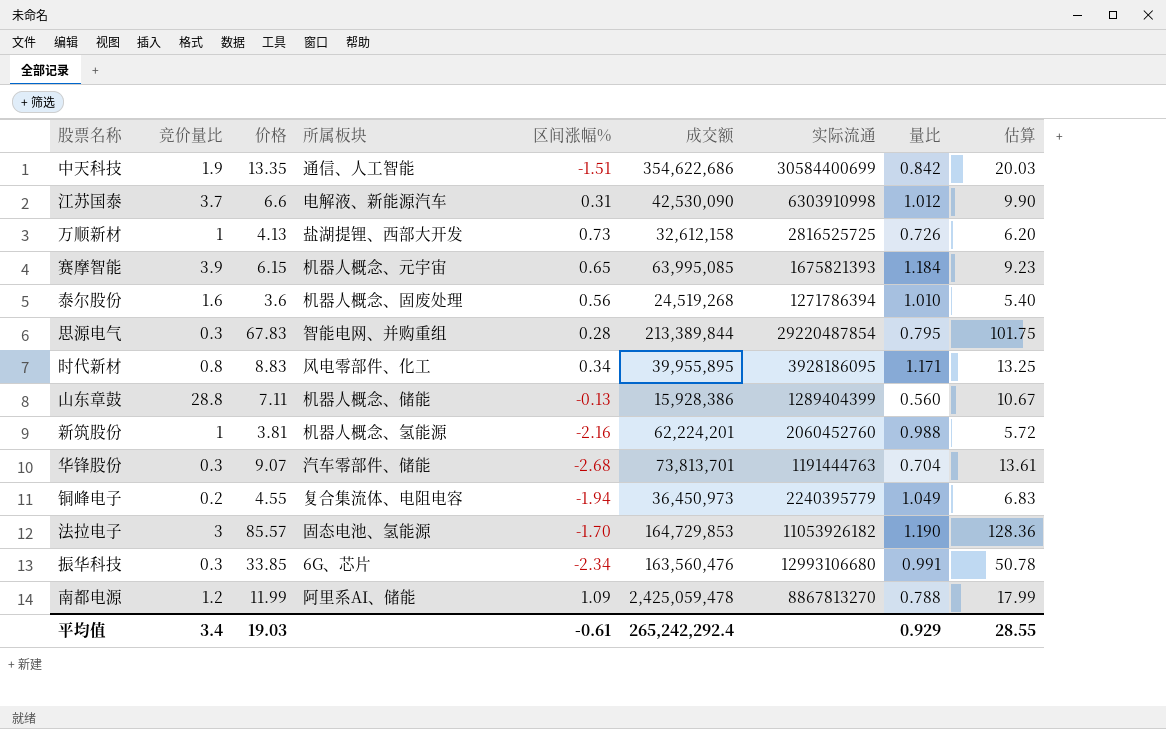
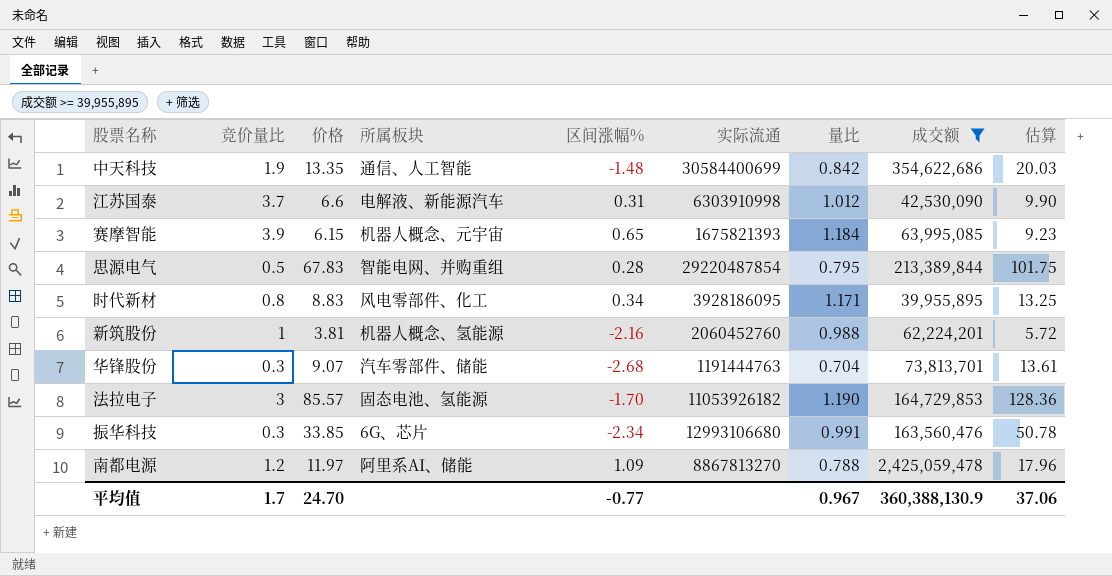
filter: none -> 成交额 >= 39,955,895
column 成交额 | position: 6 -> 8
中天科技 | 区间涨幅%: -1.51 -> -1.48
思源电气 | 竞价量比: 0.3 -> 0.5
南都电源 | 价格: 11.99 -> 11.97
南都电源 | 估算: 17.99 -> 17.96
平均值 | 竞价量比: 3.4 -> 1.7
平均值 | 价格: 19.03 -> 24.70
平均值 | 区间涨幅%: -0.61 -> -0.77
平均值 | 量比: 0.929 -> 0.967
平均值 | 成交额: 265,242,292.4 -> 360,388,130.9
平均值 | 估算: 28.55 -> 37.06

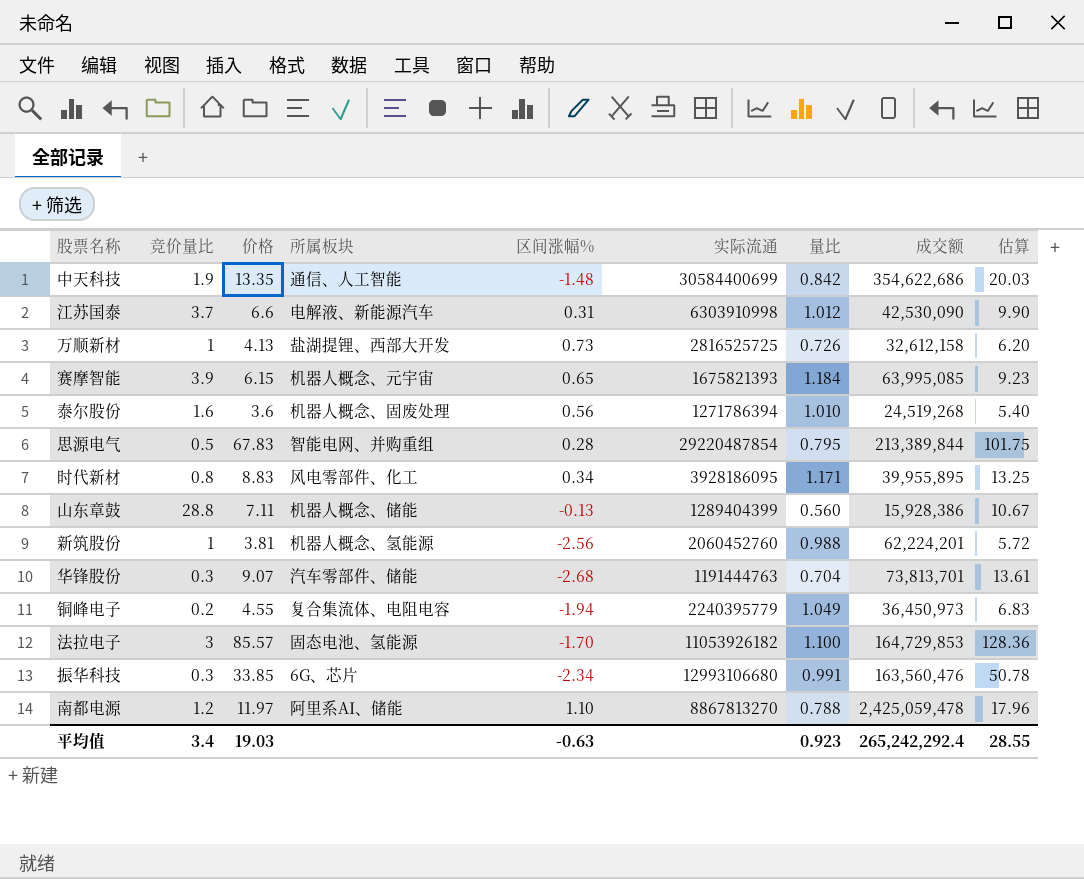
filter: 成交额 >= 39,955,895 -> none
新筑股份 | 区间涨幅%: -2.16 -> -2.56
法拉电子 | 量比: 1.190 -> 1.100
南都电源 | 区间涨幅%: 1.09 -> 1.10
平均值 | 竞价量比: 1.7 -> 3.4
平均值 | 价格: 24.70 -> 19.03
平均值 | 区间涨幅%: -0.77 -> -0.63
平均值 | 量比: 0.967 -> 0.923
平均值 | 成交额: 360,388,130.9 -> 265,242,292.4
平均值 | 估算: 37.06 -> 28.55

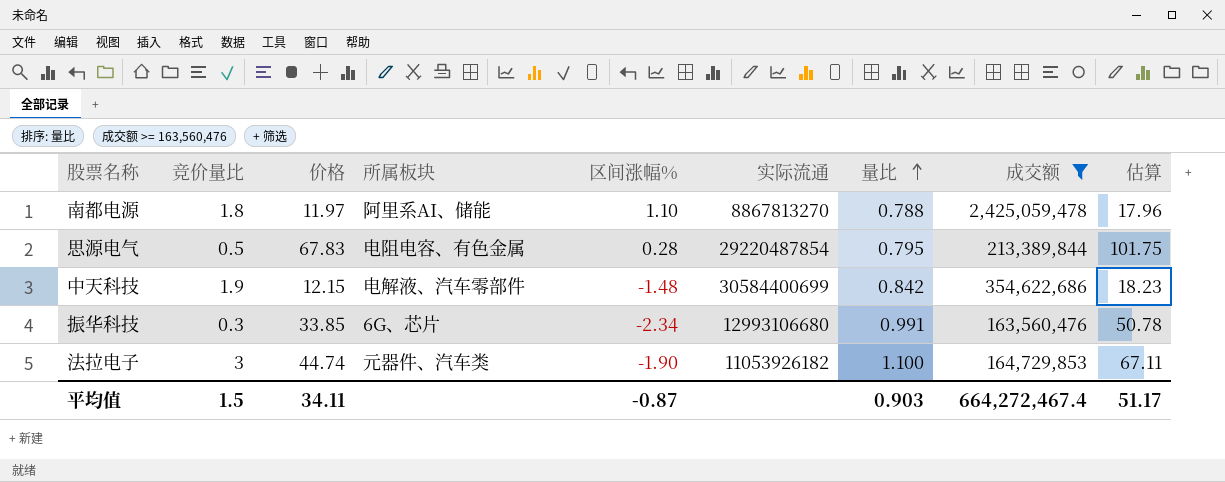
filter: none -> 成交额 >= 163,560,476
row order: none -> 量比 ascending
南都电源 | 竞价量比: 1.2 -> 1.8
思源电气 | 所属板块: 智能电网、并购重组 -> 电阻电容、有色金属
中天科技 | 价格: 13.35 -> 12.15
中天科技 | 所属板块: 通信、人工智能 -> 电解液、汽车零部件
中天科技 | 估算: 20.03 -> 18.23
法拉电子 | 价格: 85.57 -> 44.74
法拉电子 | 所属板块: 固态电池、氢能源 -> 元器件、汽车类
法拉电子 | 区间涨幅%: -1.70 -> -1.90
法拉电子 | 估算: 128.36 -> 67.11
平均值 | 竞价量比: 3.4 -> 1.5
平均值 | 价格: 19.03 -> 34.11
平均值 | 区间涨幅%: -0.63 -> -0.87
平均值 | 量比: 0.923 -> 0.903
平均值 | 成交额: 265,242,292.4 -> 664,272,467.4
平均值 | 估算: 28.55 -> 51.17

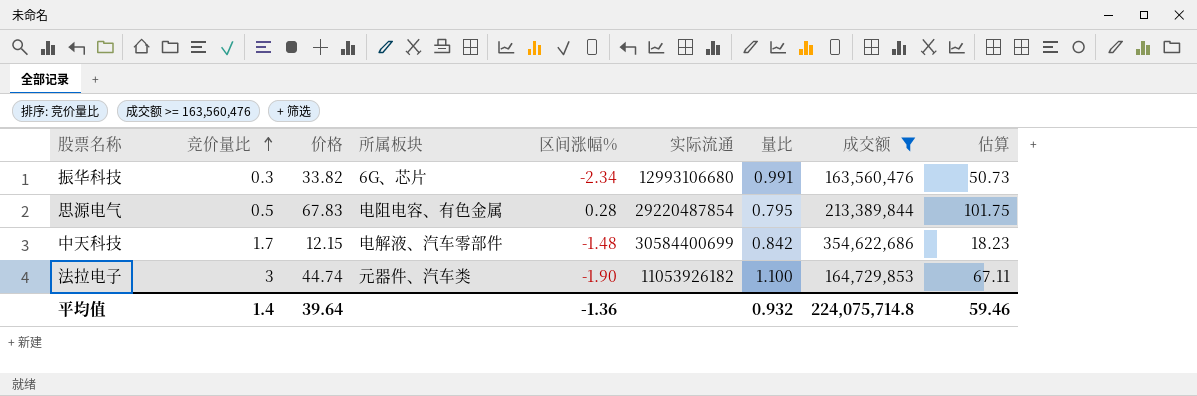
row order: 量比 ascending -> 竞价量比 ascending
row 南都电源: 1.8 | 11.97 | 阿里系AI、储能 | 1.10 | 8867813270 | 0.788 | 2,425,059,478 | 17.96 -> none
振华科技 | 价格: 33.85 -> 33.82
振华科技 | 估算: 50.78 -> 50.73
中天科技 | 竞价量比: 1.9 -> 1.7
平均值 | 竞价量比: 1.5 -> 1.4
平均值 | 价格: 34.11 -> 39.64
平均值 | 区间涨幅%: -0.87 -> -1.36
平均值 | 量比: 0.903 -> 0.932
平均值 | 成交额: 664,272,467.4 -> 224,075,714.8
平均值 | 估算: 51.17 -> 59.46

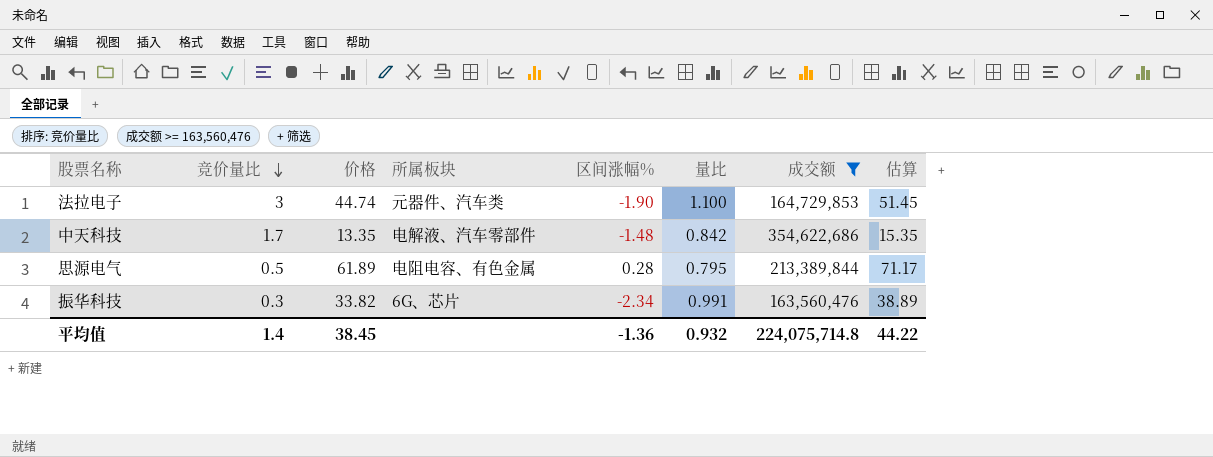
row order: 竞价量比 ascending -> 竞价量比 descending
column 实际流通 | position: 6 -> none
column 估算 | formula: [价格] * 1.5 -> [价格] * 1.15
中天科技 | 价格: 12.15 -> 13.35
思源电气 | 价格: 67.83 -> 61.89
平均值 | 价格: 39.64 -> 38.45
平均值 | 估算: 59.46 -> 44.22

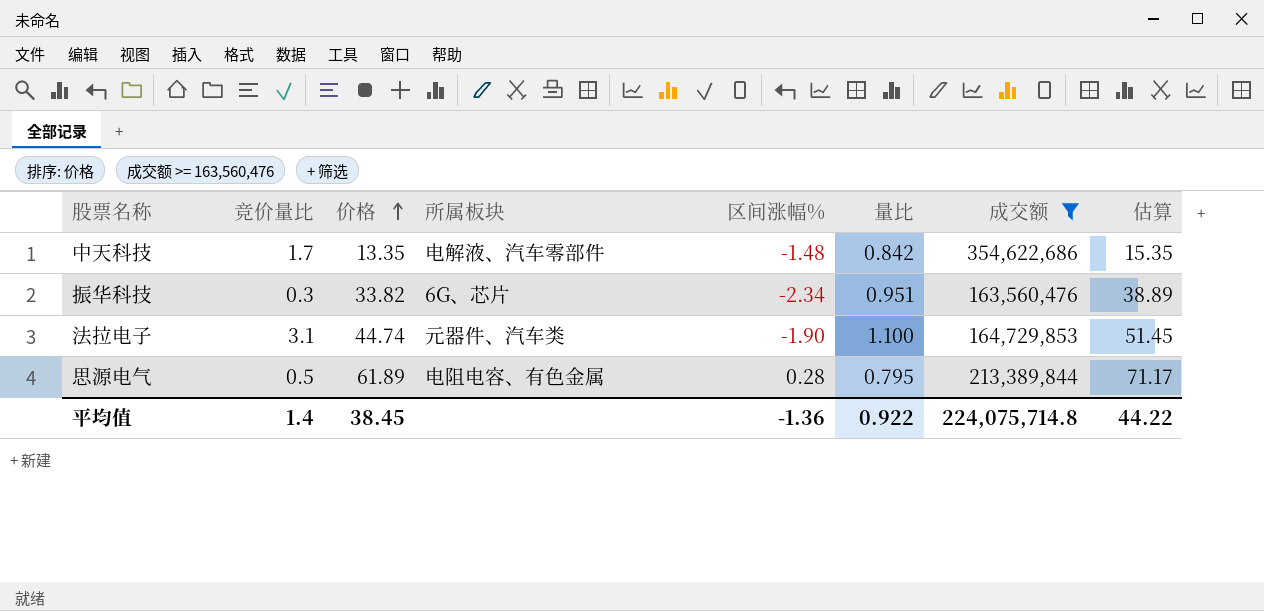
row order: 竞价量比 descending -> 价格 ascending
振华科技 | 量比: 0.991 -> 0.951
法拉电子 | 竞价量比: 3 -> 3.1
平均值 | 量比: 0.932 -> 0.922

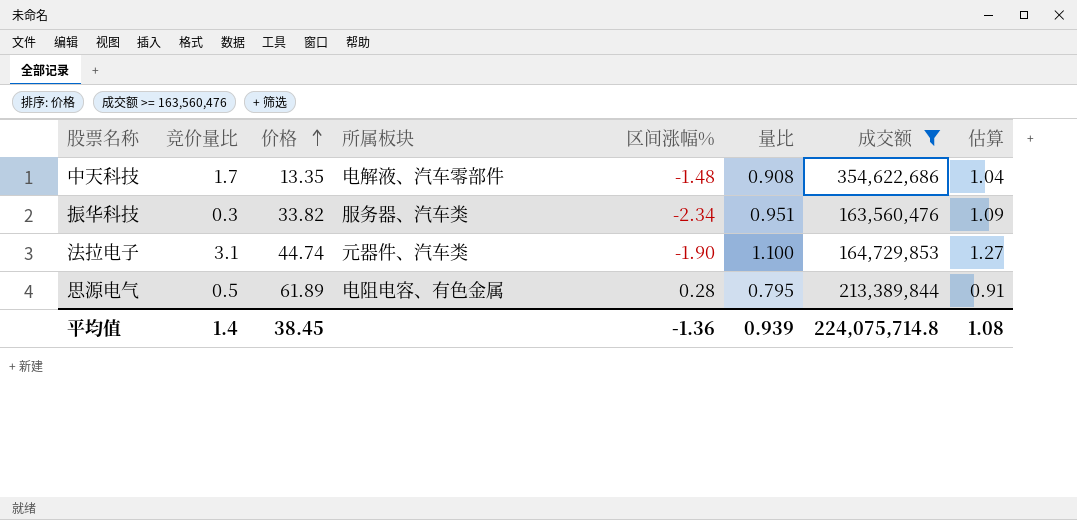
column 估算 | formula: [价格] * 1.15 -> [量比] * 1.15
中天科技 | 量比: 0.842 -> 0.908
振华科技 | 所属板块: 6G、芯片 -> 服务器、汽车类
平均值 | 量比: 0.922 -> 0.939
平均值 | 估算: 44.22 -> 1.08

